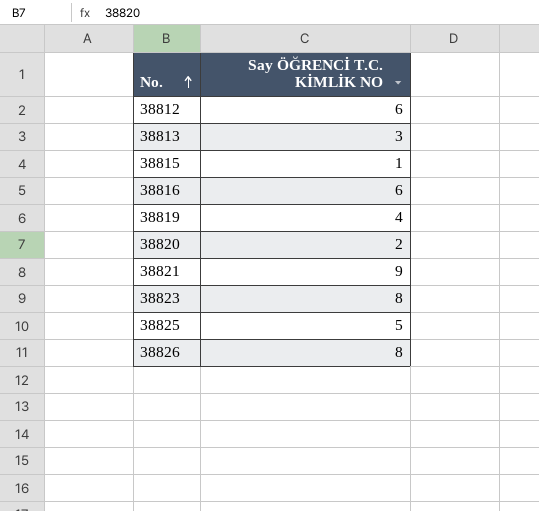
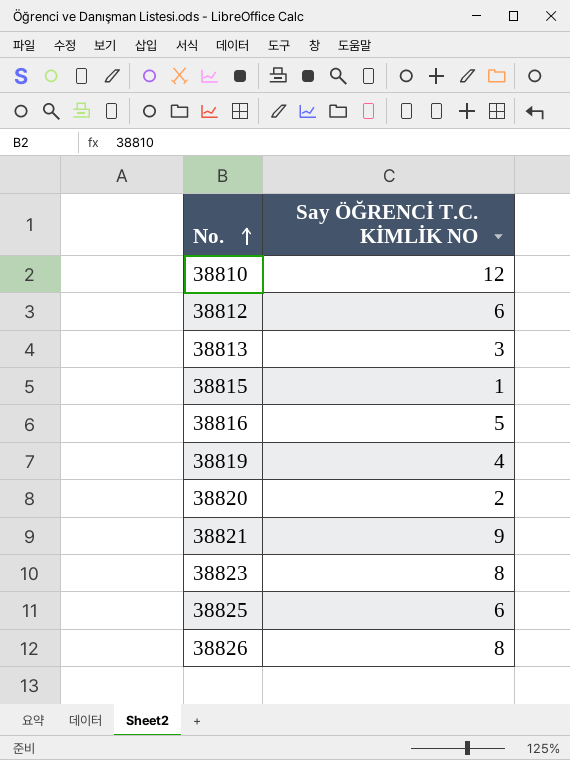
row 38810: none -> 12
38816 | Say ÖĞRENCİ T.C. KİMLİK NO: 6 -> 5
38825 | Say ÖĞRENCİ T.C. KİMLİK NO: 5 -> 6

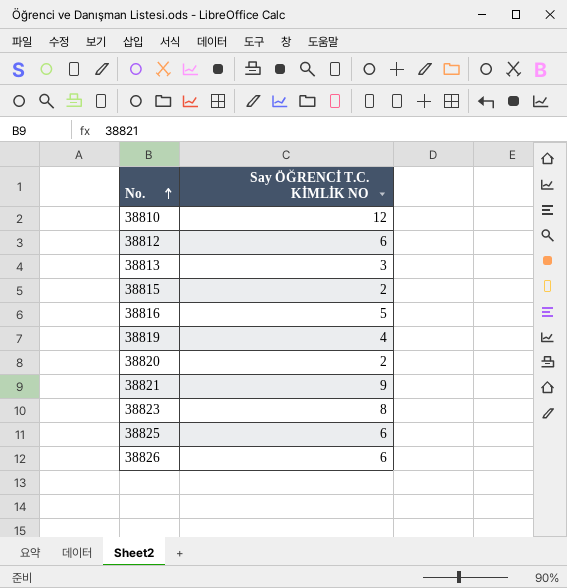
38815 | Say ÖĞRENCİ T.C. KİMLİK NO: 1 -> 2
38826 | Say ÖĞRENCİ T.C. KİMLİK NO: 8 -> 6

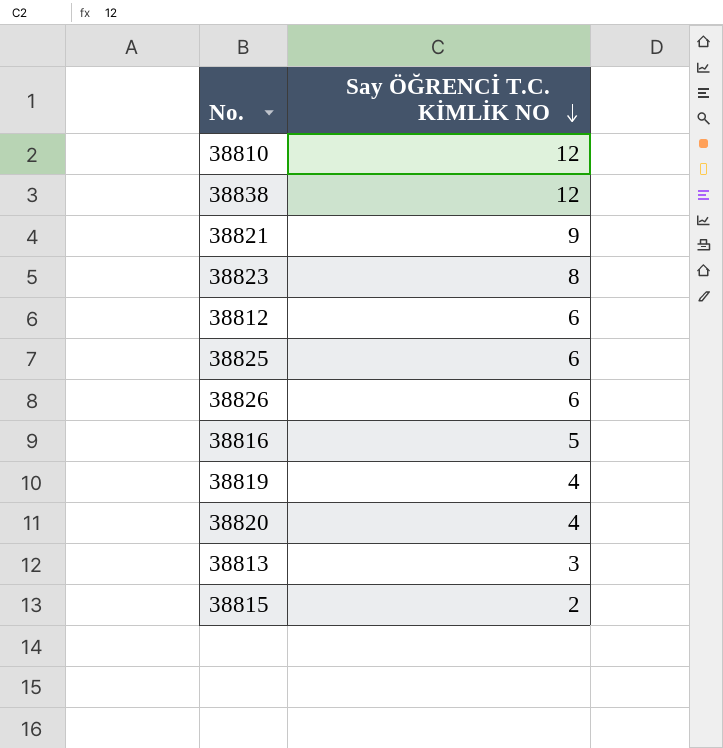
row order: No. ascending -> Say ÖĞRENCİ T.C. KİMLİK NO descending
row 38838: none -> 12
38820 | Say ÖĞRENCİ T.C. KİMLİK NO: 2 -> 4

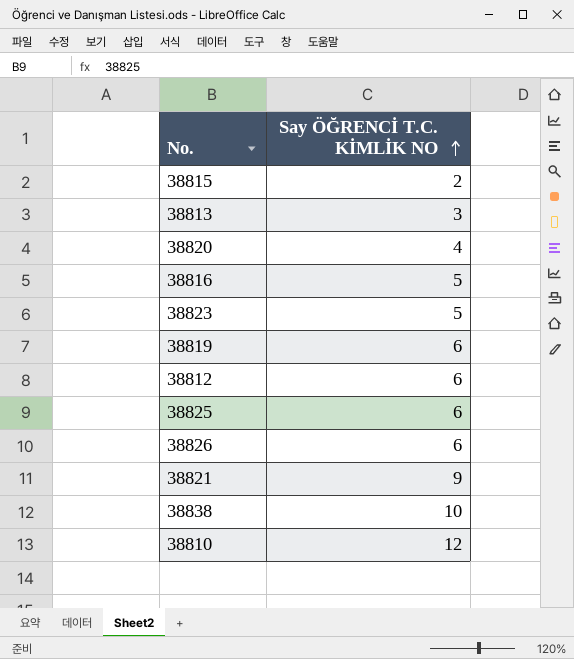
row order: Say ÖĞRENCİ T.C. KİMLİK NO descending -> Say ÖĞRENCİ T.C. KİMLİK NO ascending
38823 | Say ÖĞRENCİ T.C. KİMLİK NO: 8 -> 5
38819 | Say ÖĞRENCİ T.C. KİMLİK NO: 4 -> 6
38838 | Say ÖĞRENCİ T.C. KİMLİK NO: 12 -> 10

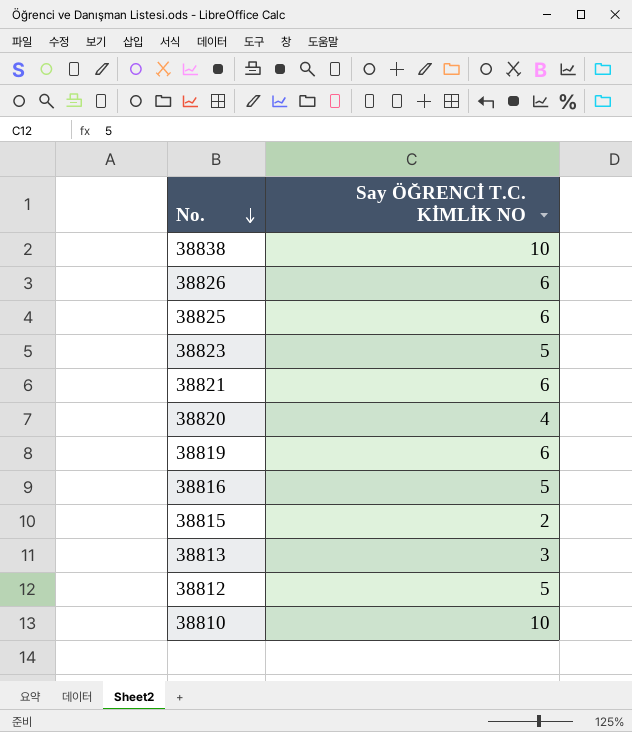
row order: Say ÖĞRENCİ T.C. KİMLİK NO ascending -> No. descending
38821 | Say ÖĞRENCİ T.C. KİMLİK NO: 9 -> 6
38812 | Say ÖĞRENCİ T.C. KİMLİK NO: 6 -> 5
38810 | Say ÖĞRENCİ T.C. KİMLİK NO: 12 -> 10

